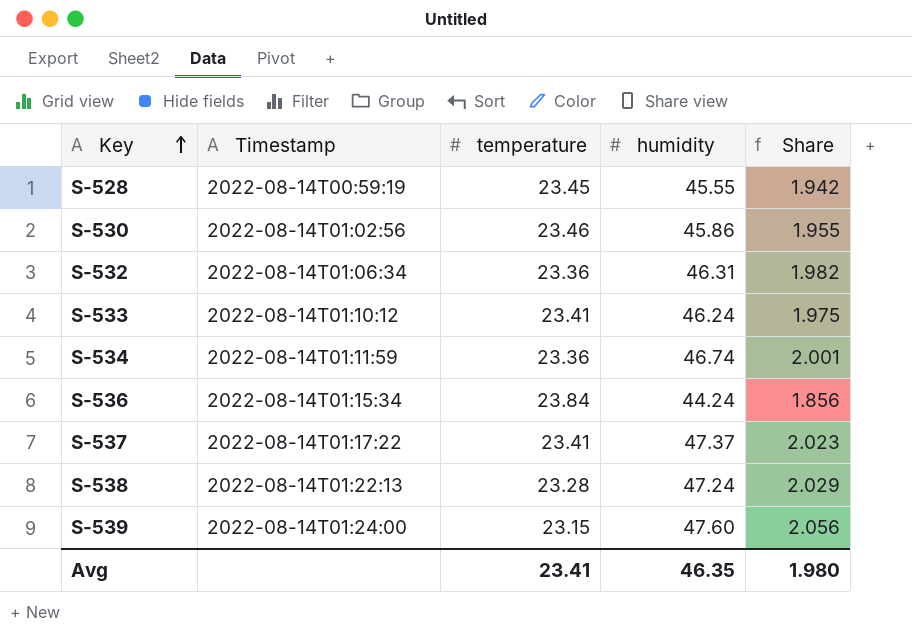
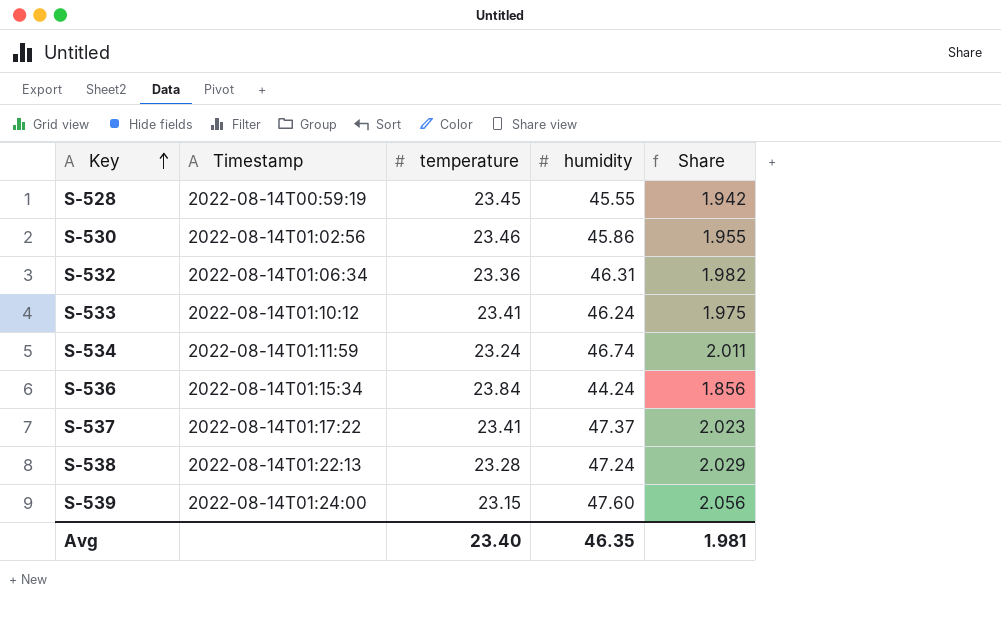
S-534 | temperature: 23.36 -> 23.24
S-534 | Share: 2.001 -> 2.011
Avg | temperature: 23.41 -> 23.40
Avg | Share: 1.980 -> 1.981

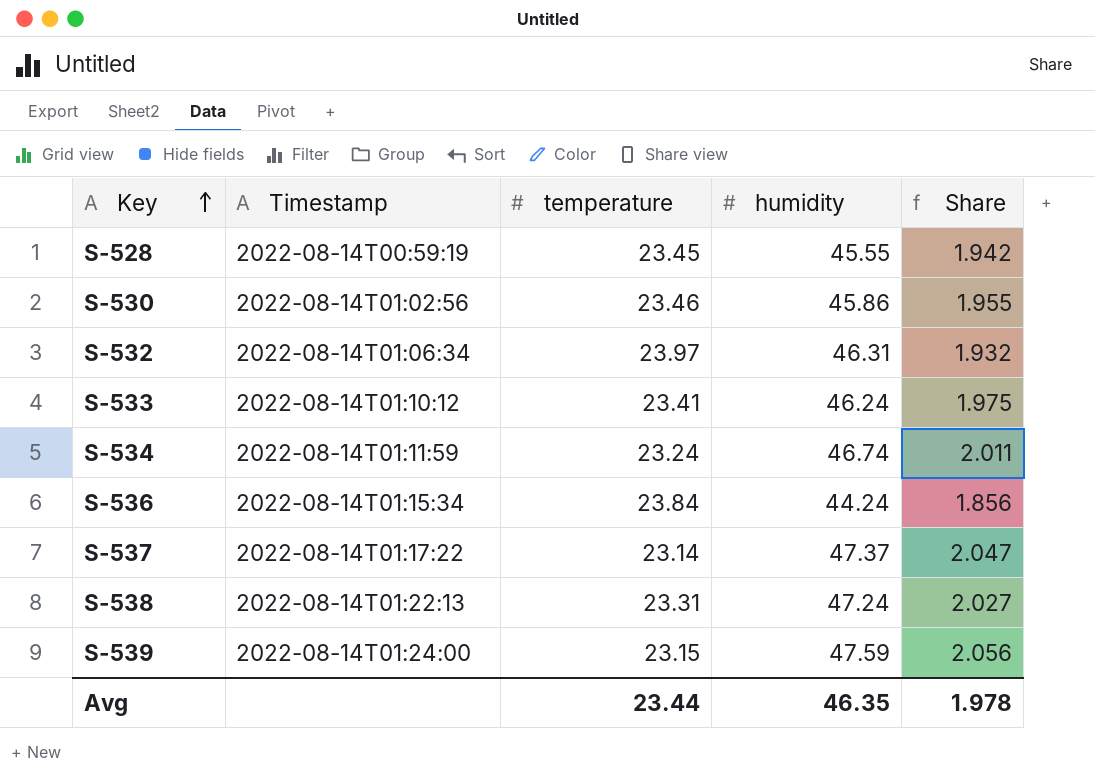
S-532 | temperature: 23.36 -> 23.97
S-532 | Share: 1.982 -> 1.932
S-537 | temperature: 23.41 -> 23.14
S-537 | Share: 2.023 -> 2.047
S-538 | temperature: 23.28 -> 23.31
S-538 | Share: 2.029 -> 2.027
S-539 | humidity: 47.60 -> 47.59
Avg | temperature: 23.40 -> 23.44
Avg | Share: 1.981 -> 1.978

